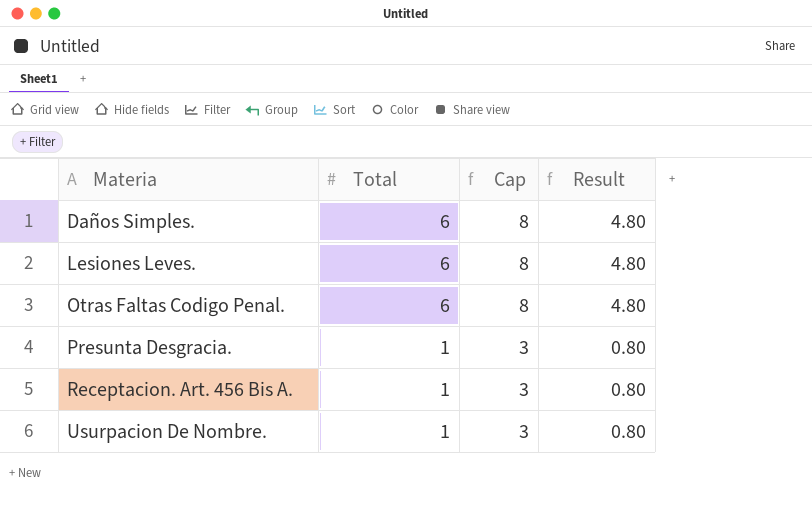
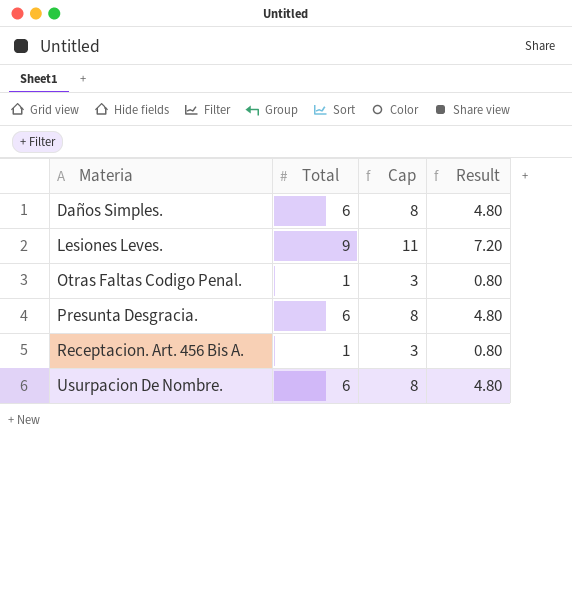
Lesiones Leves. | Total: 6 -> 9
Lesiones Leves. | Cap: 8 -> 11
Lesiones Leves. | Result: 4.80 -> 7.20
Otras Faltas Codigo Penal. | Total: 6 -> 1
Otras Faltas Codigo Penal. | Cap: 8 -> 3
Otras Faltas Codigo Penal. | Result: 4.80 -> 0.80
Presunta Desgracia. | Total: 1 -> 6
Presunta Desgracia. | Cap: 3 -> 8
Presunta Desgracia. | Result: 0.80 -> 4.80
Usurpacion De Nombre. | Total: 1 -> 6
Usurpacion De Nombre. | Cap: 3 -> 8
Usurpacion De Nombre. | Result: 0.80 -> 4.80

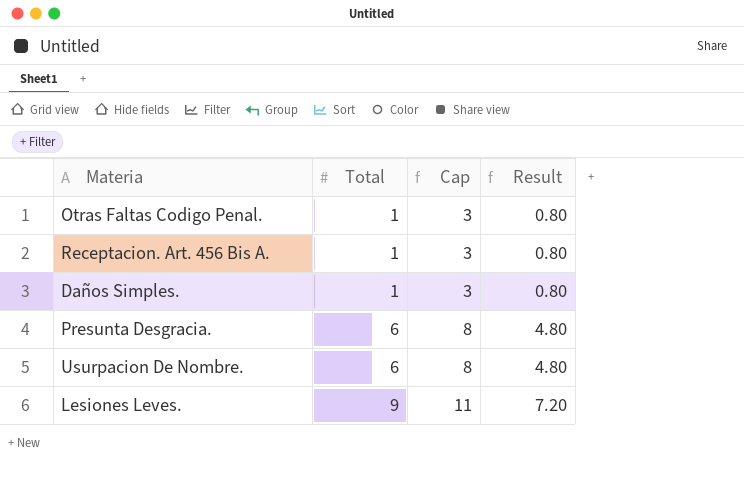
row order: Materia ascending -> Total ascending
Daños Simples. | Total: 6 -> 1
Daños Simples. | Cap: 8 -> 3
Daños Simples. | Result: 4.80 -> 0.80

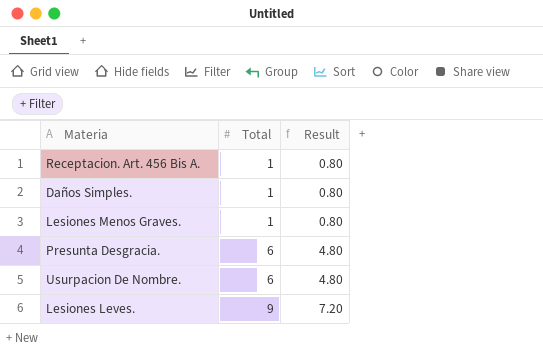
column Cap | formula: [Total] + 2 -> none
row Otras Faltas Codigo Penal.: 1 | 3 | 0.80 -> none
row Lesiones Menos Graves.: none -> 1 | 0.80

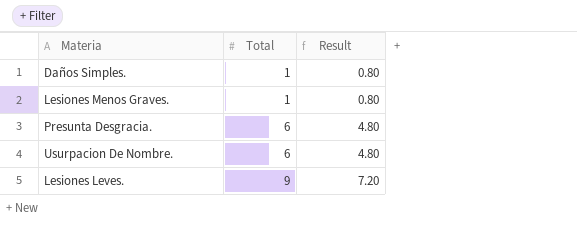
row Receptacion. Art. 456 Bis A.: 1 | 0.80 -> none

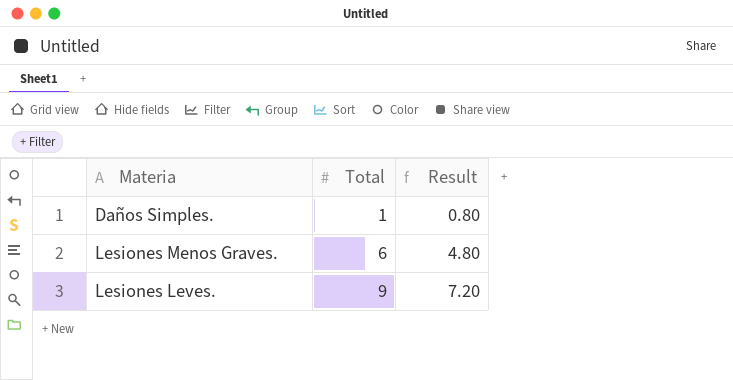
row Presunta Desgracia.: 6 | 4.80 -> none
row Usurpacion De Nombre.: 6 | 4.80 -> none
Lesiones Menos Graves. | Total: 1 -> 6
Lesiones Menos Graves. | Result: 0.80 -> 4.80

